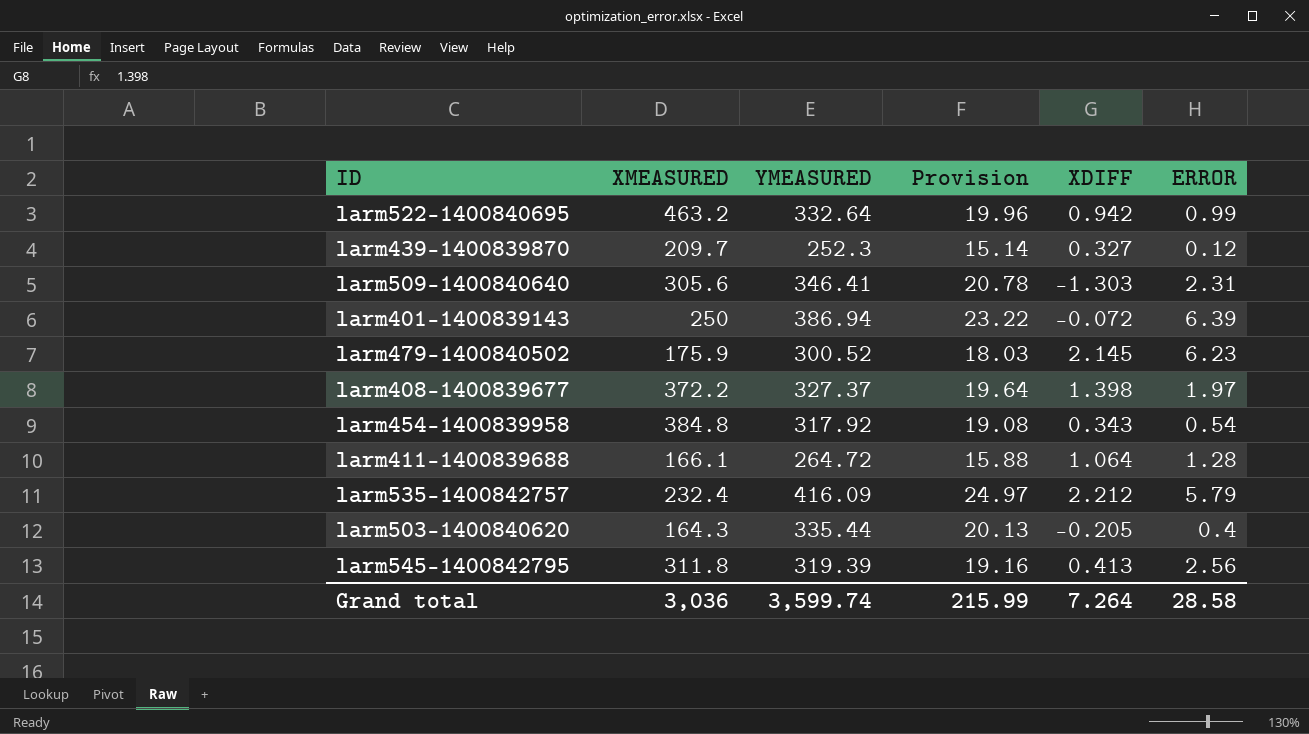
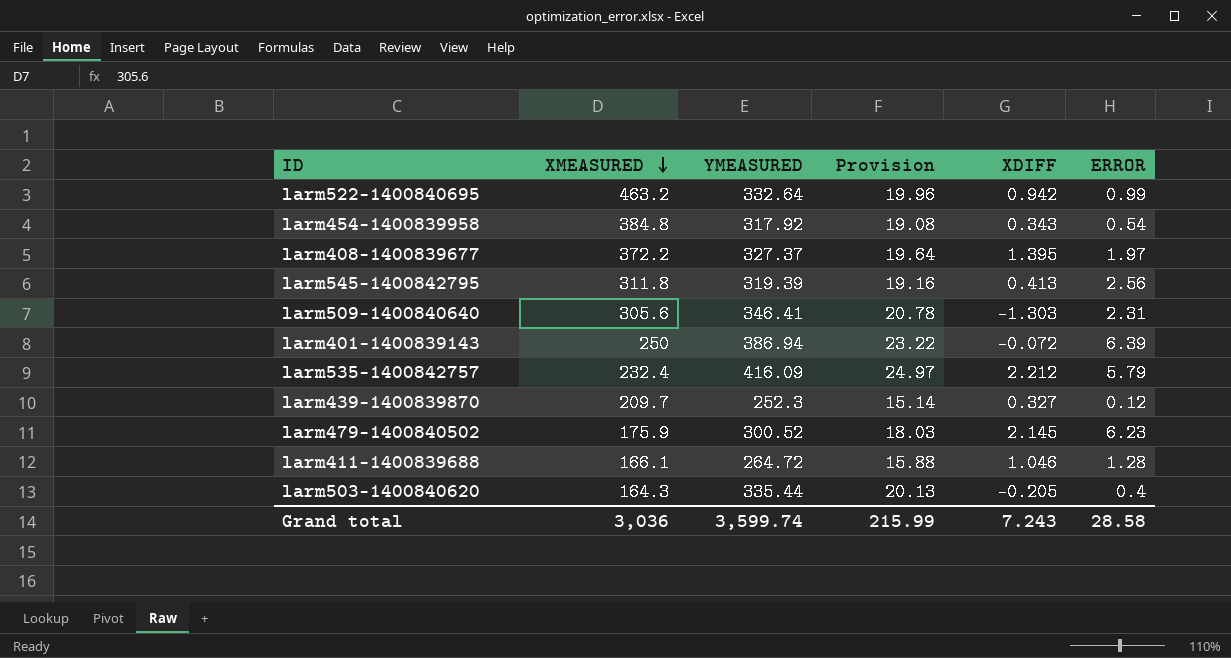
row order: none -> XMEASURED descending
larm408-1400839677 | XDIFF: 1.398 -> 1.395
larm411-1400839688 | XDIFF: 1.064 -> 1.046
Grand total | XDIFF: 7.264 -> 7.243

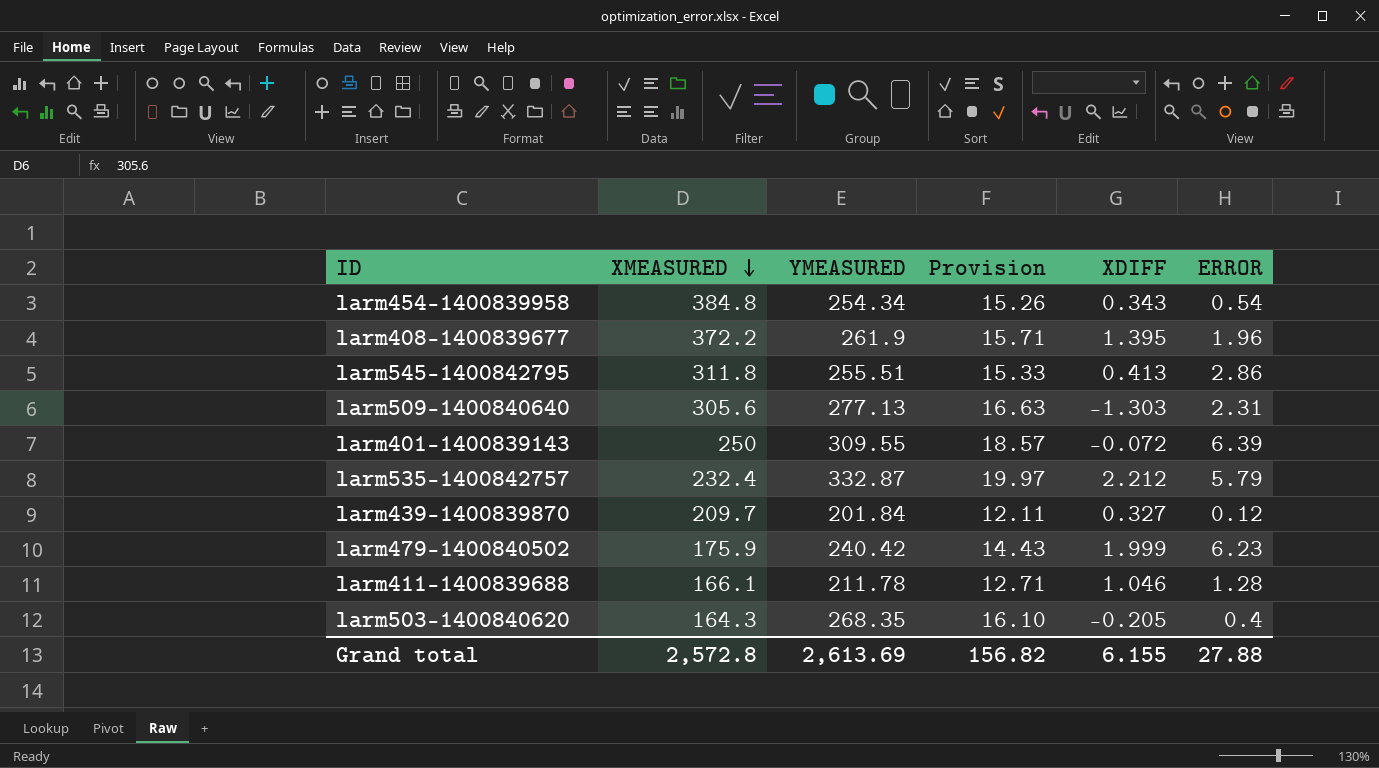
row larm522-1400840695: 463.2 | 332.64 | 19.96 | 0.942 | 0.99 -> none
larm454-1400839958 | YMEASURED: 317.92 -> 254.34
larm454-1400839958 | Provision: 19.08 -> 15.26
larm408-1400839677 | YMEASURED: 327.37 -> 261.9
larm408-1400839677 | Provision: 19.64 -> 15.71
larm408-1400839677 | ERROR: 1.97 -> 1.96
larm545-1400842795 | YMEASURED: 319.39 -> 255.51
larm545-1400842795 | Provision: 19.16 -> 15.33
larm545-1400842795 | ERROR: 2.56 -> 2.86
larm509-1400840640 | YMEASURED: 346.41 -> 277.13
larm509-1400840640 | Provision: 20.78 -> 16.63
larm401-1400839143 | YMEASURED: 386.94 -> 309.55
larm401-1400839143 | Provision: 23.22 -> 18.57
larm535-1400842757 | YMEASURED: 416.09 -> 332.87
larm535-1400842757 | Provision: 24.97 -> 19.97
larm439-1400839870 | YMEASURED: 252.3 -> 201.84
larm439-1400839870 | Provision: 15.14 -> 12.11
larm479-1400840502 | YMEASURED: 300.52 -> 240.42
larm479-1400840502 | Provision: 18.03 -> 14.43
larm479-1400840502 | XDIFF: 2.145 -> 1.999
larm411-1400839688 | YMEASURED: 264.72 -> 211.78
larm411-1400839688 | Provision: 15.88 -> 12.71
larm503-1400840620 | YMEASURED: 335.44 -> 268.35
larm503-1400840620 | Provision: 20.13 -> 16.10
Grand total | XMEASURED: 3,036 -> 2,572.8
Grand total | YMEASURED: 3,599.74 -> 2,613.69
Grand total | Provision: 215.99 -> 156.82
Grand total | XDIFF: 7.243 -> 6.155
Grand total | ERROR: 28.58 -> 27.88

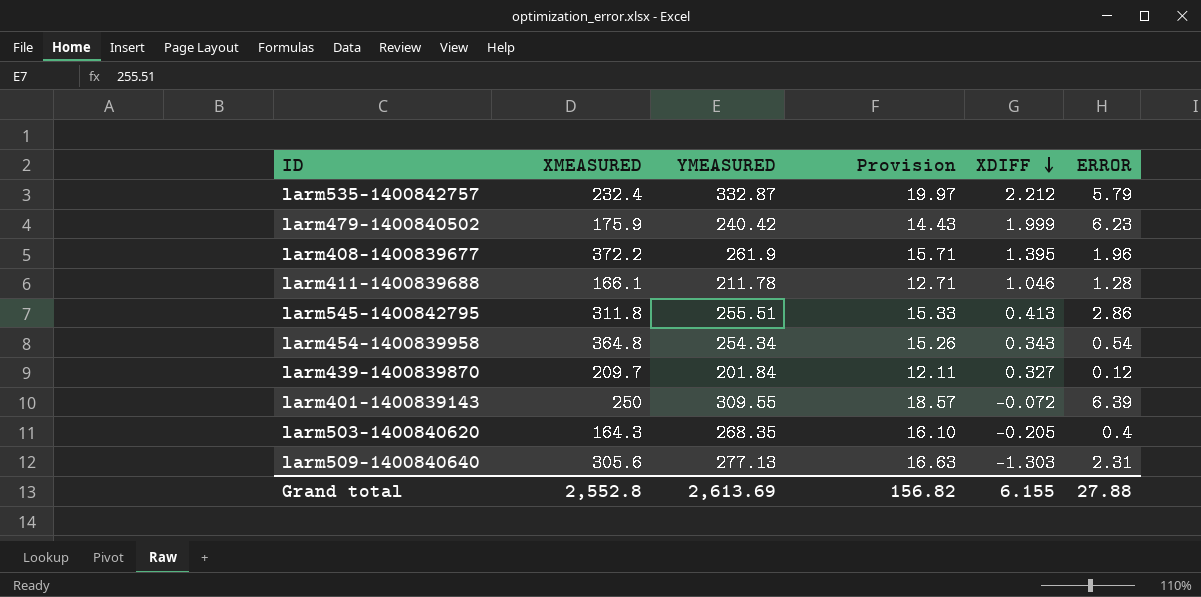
row order: XMEASURED descending -> XDIFF descending
larm454-1400839958 | XMEASURED: 384.8 -> 364.8
Grand total | XMEASURED: 2,572.8 -> 2,552.8

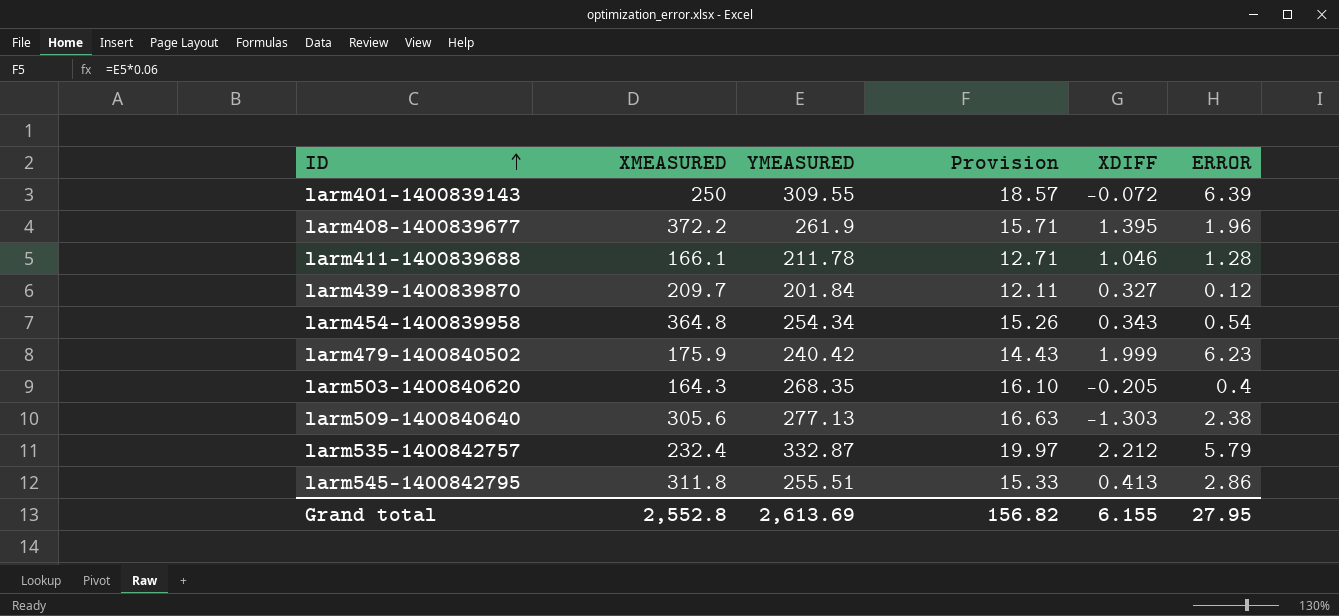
row order: XDIFF descending -> ID ascending
larm509-1400840640 | ERROR: 2.31 -> 2.38
Grand total | ERROR: 27.88 -> 27.95

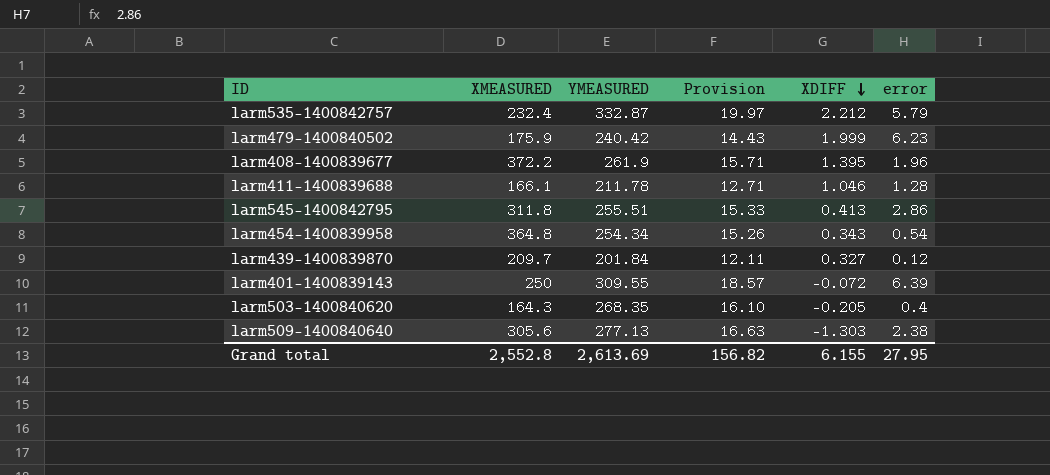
row order: ID ascending -> XDIFF descending
column name: ERROR -> error

